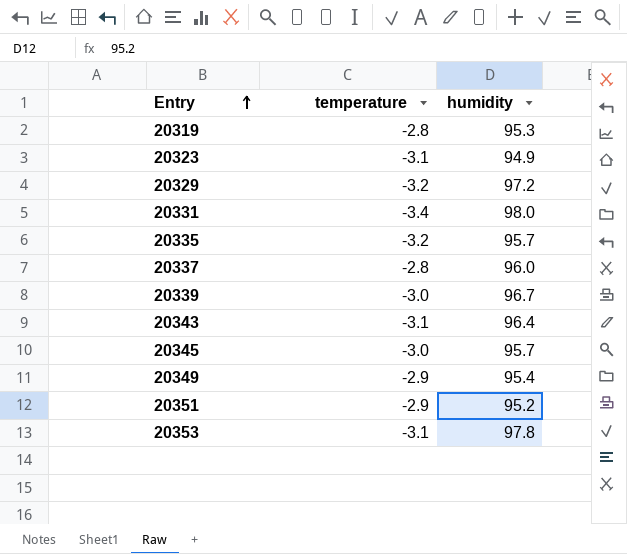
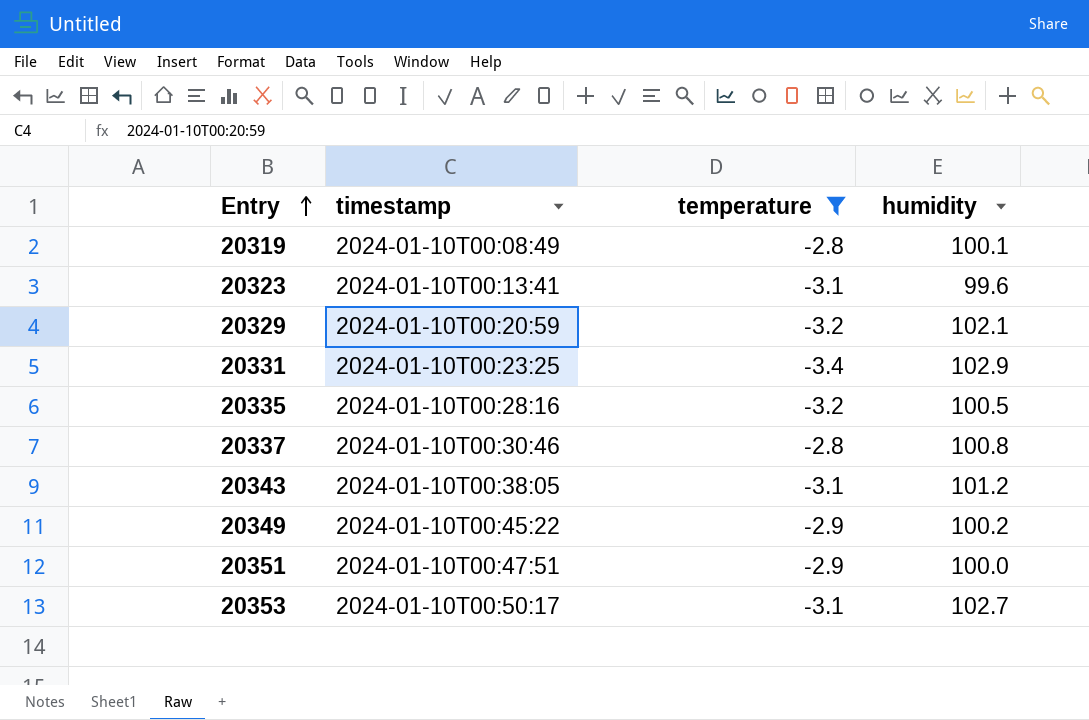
filter: none -> temperature != -3.0
column timestamp | position: none -> 2
20319 | humidity: 95.3 -> 100.1
20323 | humidity: 94.9 -> 99.6
20329 | humidity: 97.2 -> 102.1
20331 | humidity: 98.0 -> 102.9
20335 | humidity: 95.7 -> 100.5
20337 | humidity: 96.0 -> 100.8
20343 | humidity: 96.4 -> 101.2
20349 | humidity: 95.4 -> 100.2
20351 | humidity: 95.2 -> 100.0
20353 | humidity: 97.8 -> 102.7

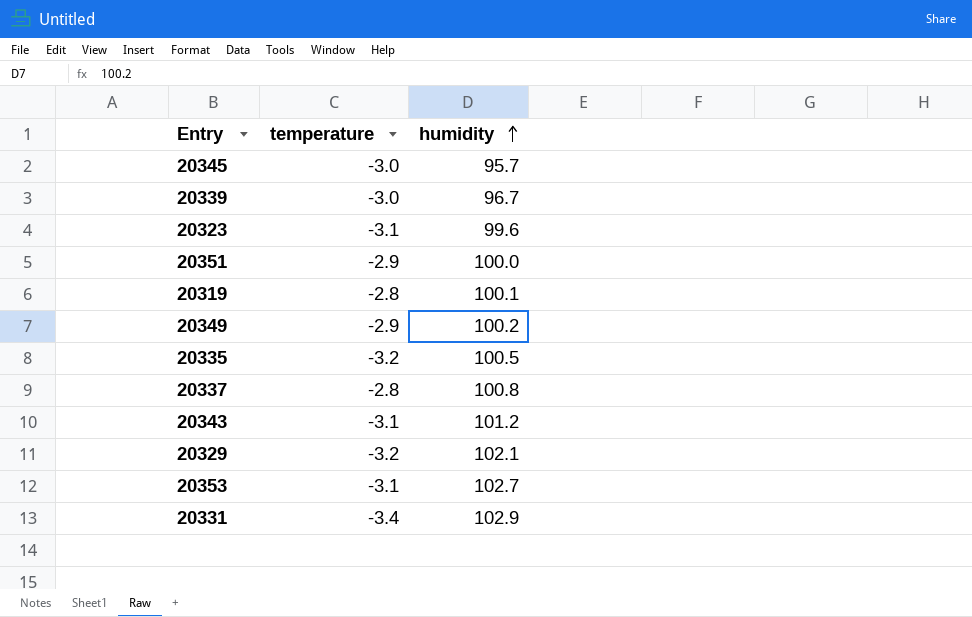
filter: temperature != -3.0 -> none
row order: Entry ascending -> humidity ascending
column timestamp | position: 2 -> none

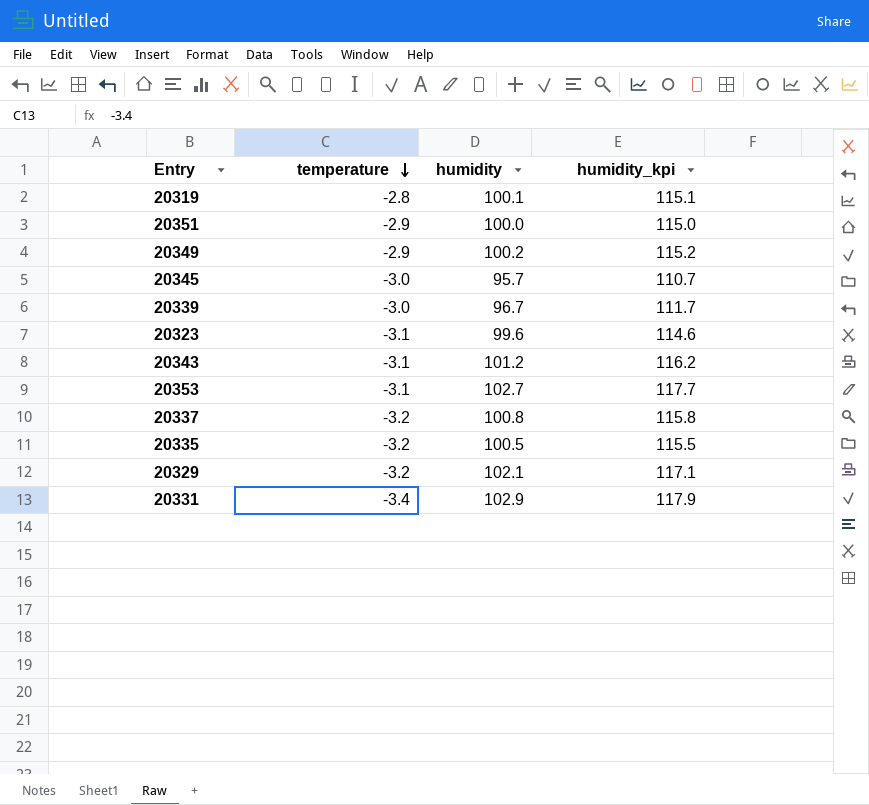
row order: humidity ascending -> temperature descending
column humidity_kpi | formula: none -> [humidity] + 15
20337 | temperature: -2.8 -> -3.2

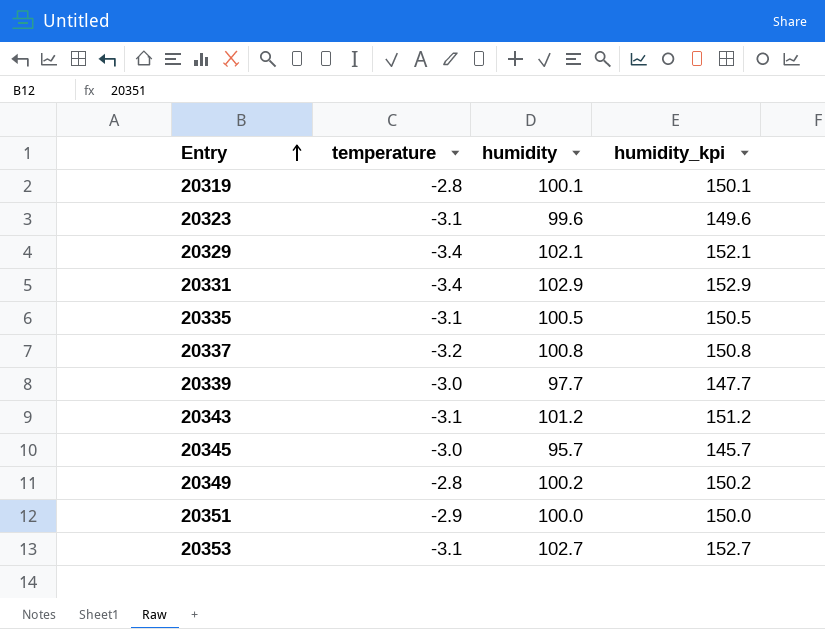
row order: temperature descending -> Entry ascending
column humidity_kpi | formula: [humidity] + 15 -> [humidity] + 50
20329 | temperature: -3.2 -> -3.4
20335 | temperature: -3.2 -> -3.1
20339 | humidity: 96.7 -> 97.7
20349 | temperature: -2.9 -> -2.8

